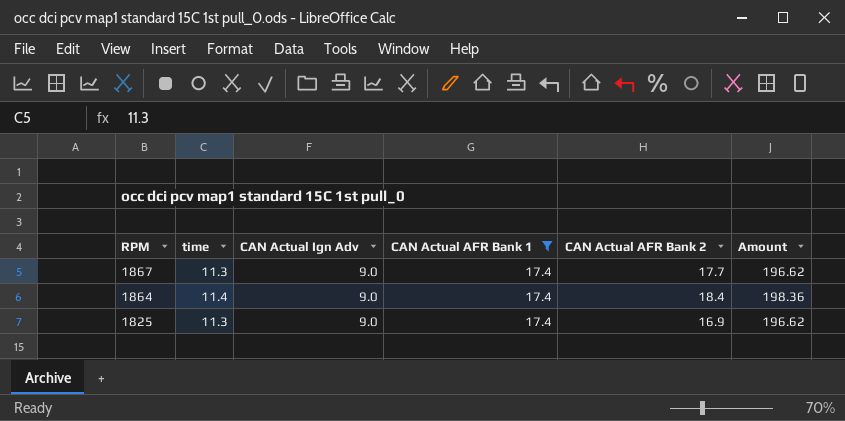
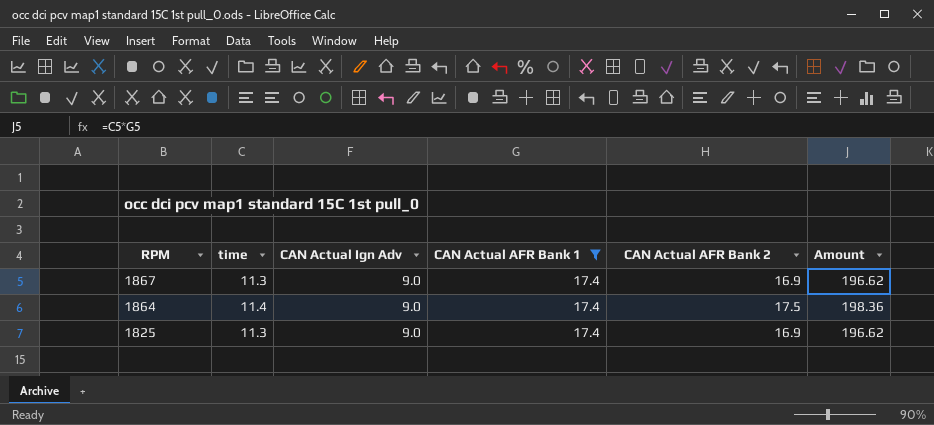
1867 | CAN Actual AFR Bank 2: 17.7 -> 16.9
1864 | CAN Actual AFR Bank 2: 18.4 -> 17.5

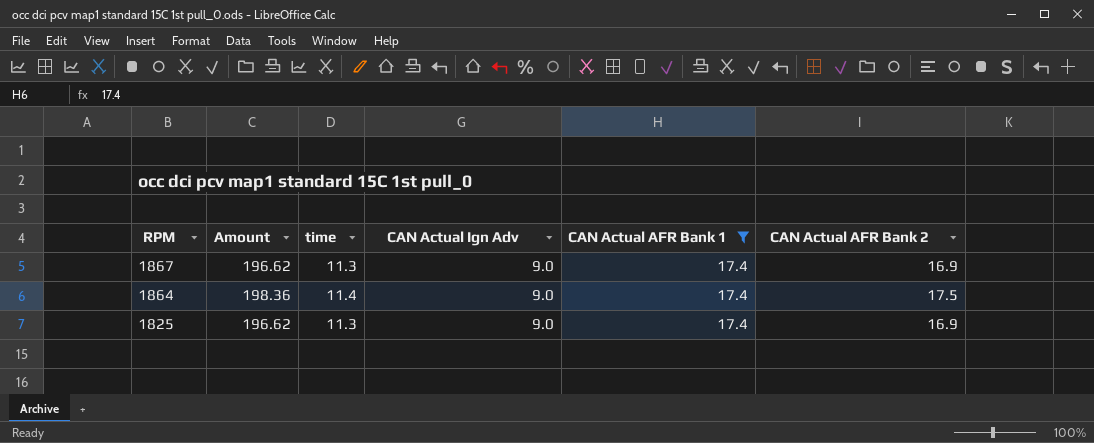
column Amount | position: 6 -> 2

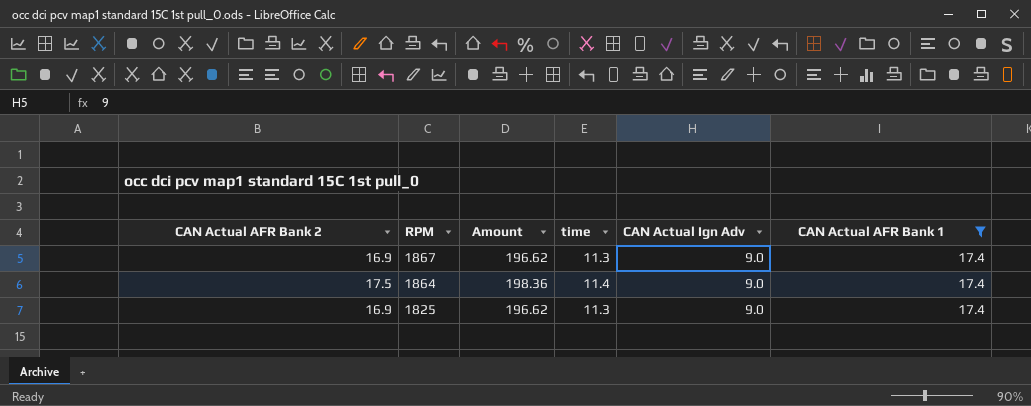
column CAN Actual AFR Bank 2 | position: 6 -> 1

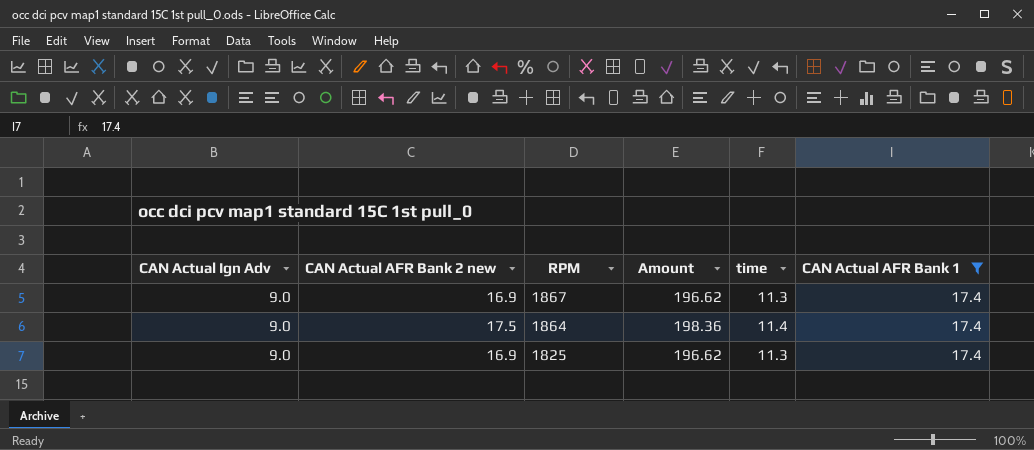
column CAN Actual Ign Adv | position: 5 -> 1
column name: CAN Actual AFR Bank 2 -> CAN Actual AFR Bank 2 new

